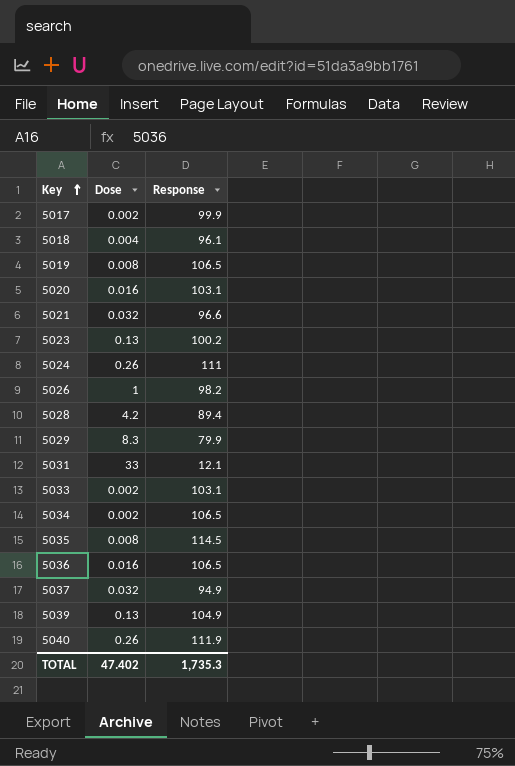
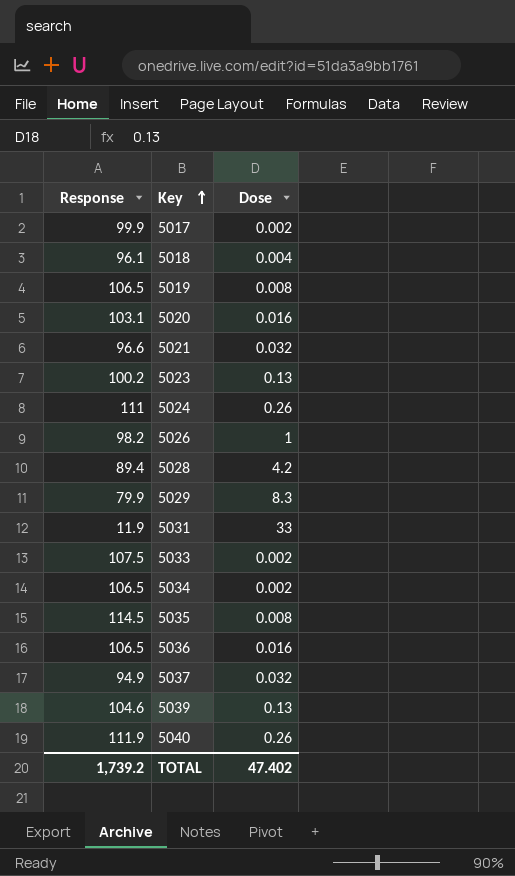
column Response | position: 3 -> 1
5031 | Response: 12.1 -> 11.9
5033 | Response: 103.1 -> 107.5
5039 | Response: 104.9 -> 104.6
TOTAL | Response: 1,735.3 -> 1,739.2

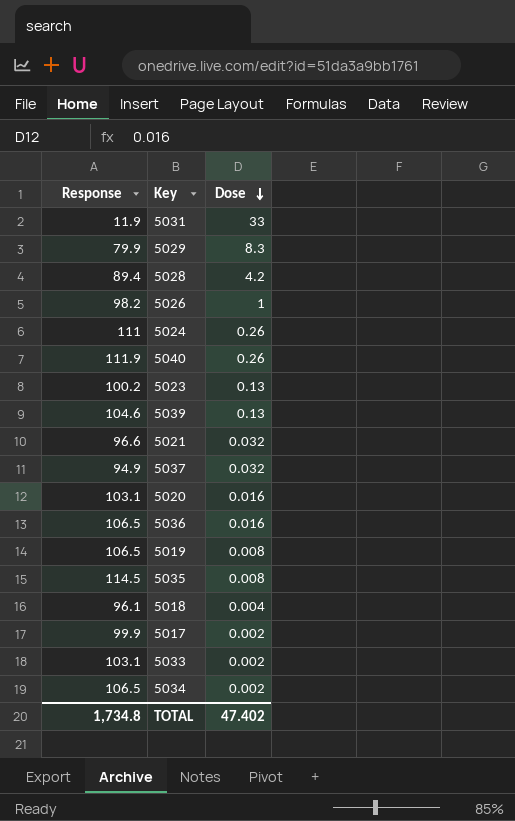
row order: Key ascending -> Dose descending
5033 | Response: 107.5 -> 103.1
TOTAL | Response: 1,739.2 -> 1,734.8

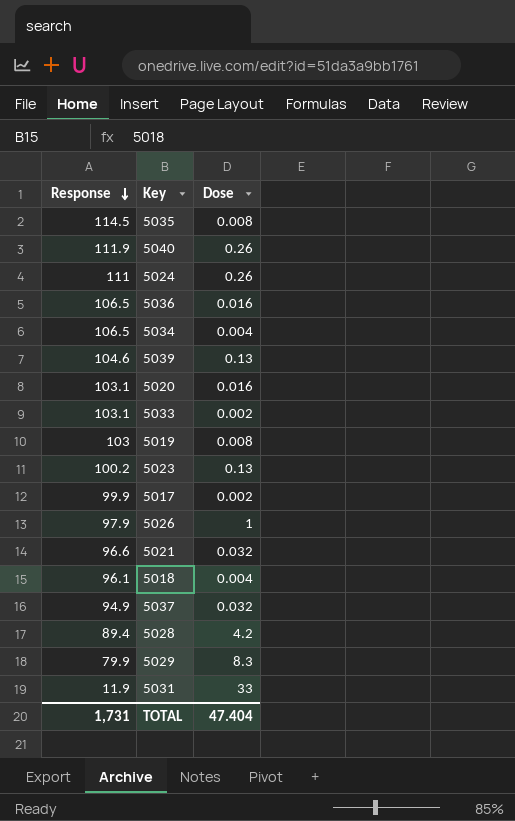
row order: Dose descending -> Response descending
5034 | Dose: 0.002 -> 0.004
5019 | Response: 106.5 -> 103
5026 | Response: 98.2 -> 97.9
TOTAL | Response: 1,734.8 -> 1,731
TOTAL | Dose: 47.402 -> 47.404

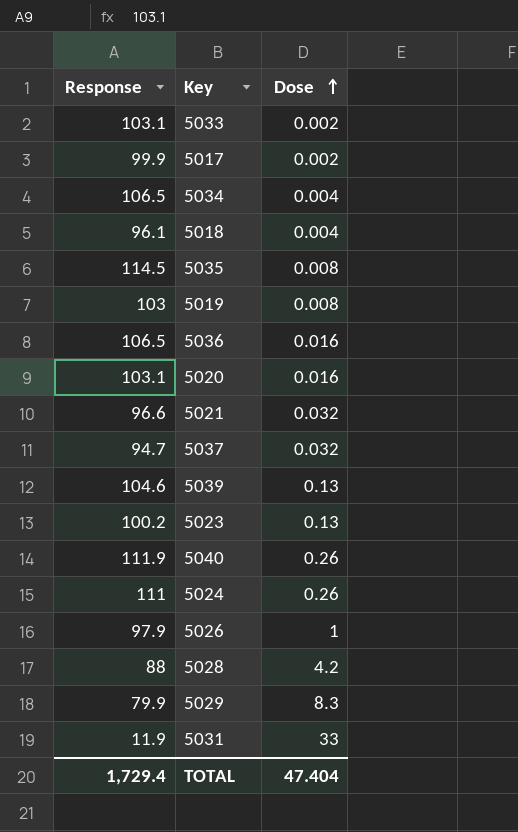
row order: Response descending -> Dose ascending
5037 | Response: 94.9 -> 94.7
5028 | Response: 89.4 -> 88
TOTAL | Response: 1,731 -> 1,729.4

